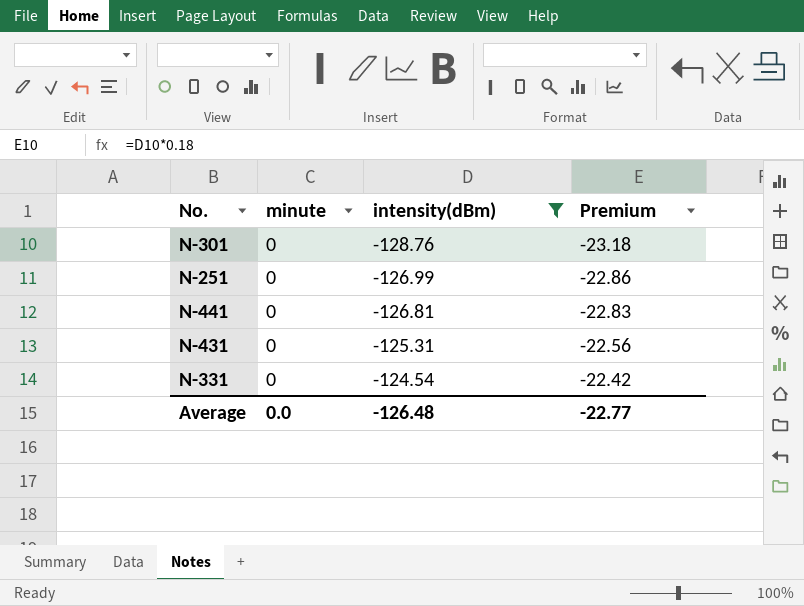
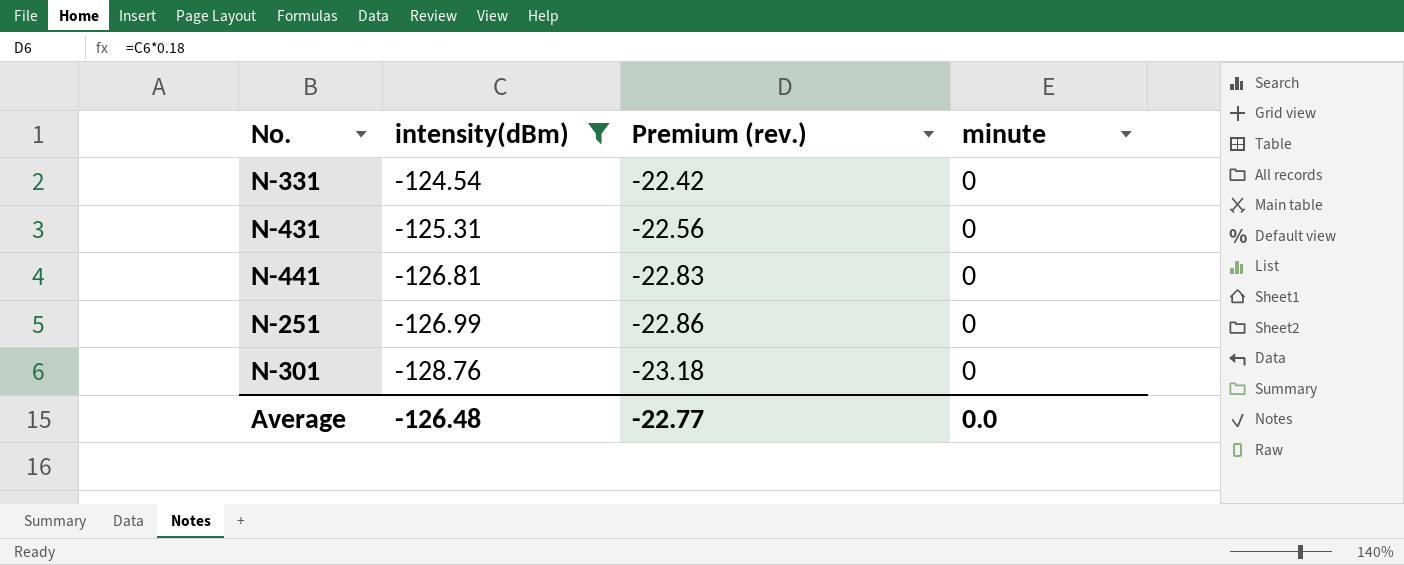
row order: intensity(dBm) ascending -> intensity(dBm) descending
column name: Premium -> Premium (rev.)
column minute | position: 2 -> 4

